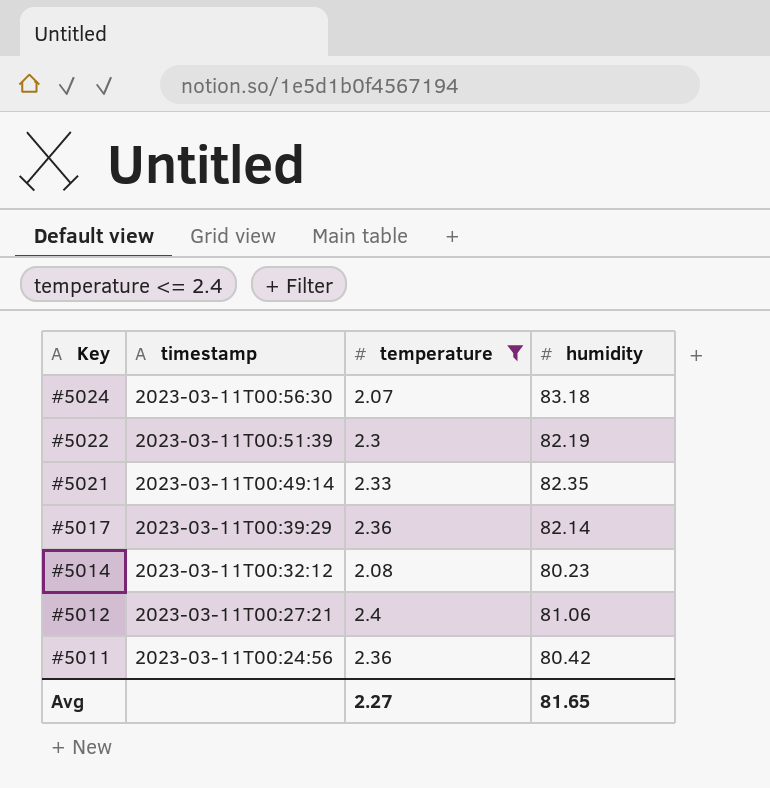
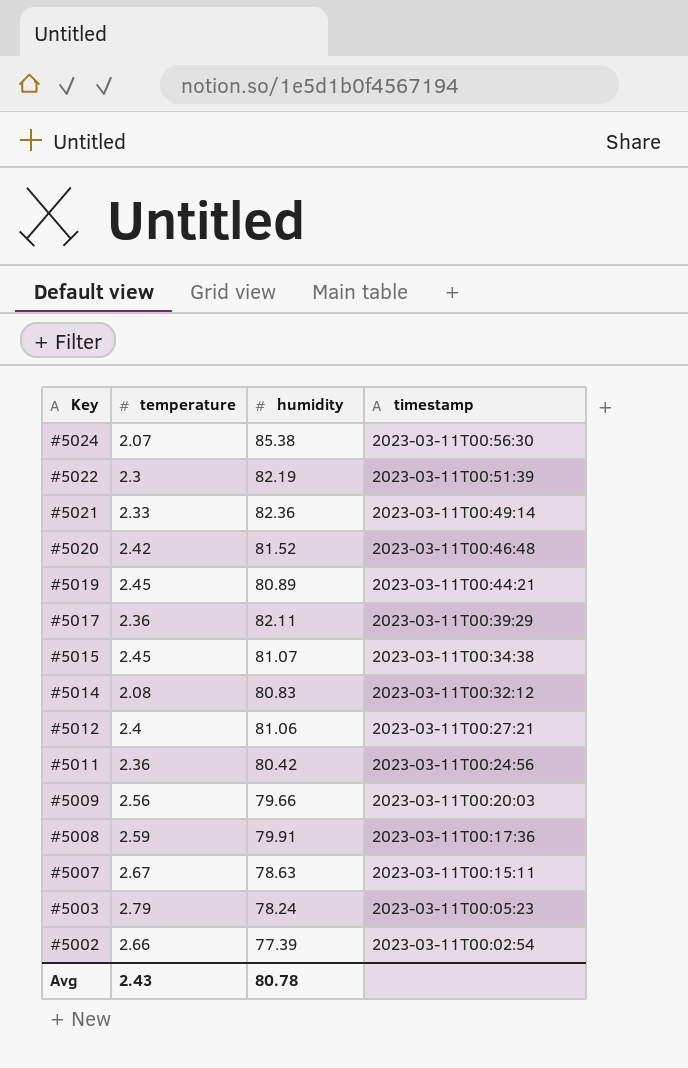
filter: temperature <= 2.4 -> none
column timestamp | position: 2 -> 4
#5024 | humidity: 83.18 -> 85.38
#5021 | humidity: 82.35 -> 82.36
#5017 | humidity: 82.14 -> 82.11
#5014 | humidity: 80.23 -> 80.83
Avg | temperature: 2.27 -> 2.43
Avg | humidity: 81.65 -> 80.78

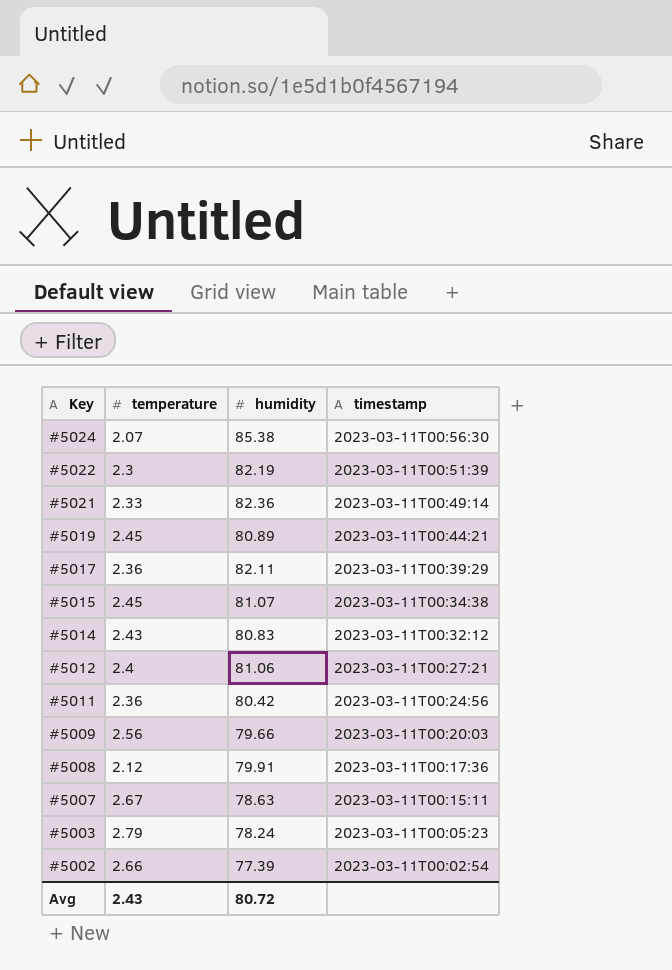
row #5020: 2.42 | 81.52 | 2023-03-11T00:46:48 -> none
#5014 | temperature: 2.08 -> 2.43
#5008 | temperature: 2.59 -> 2.12
Avg | humidity: 80.78 -> 80.72

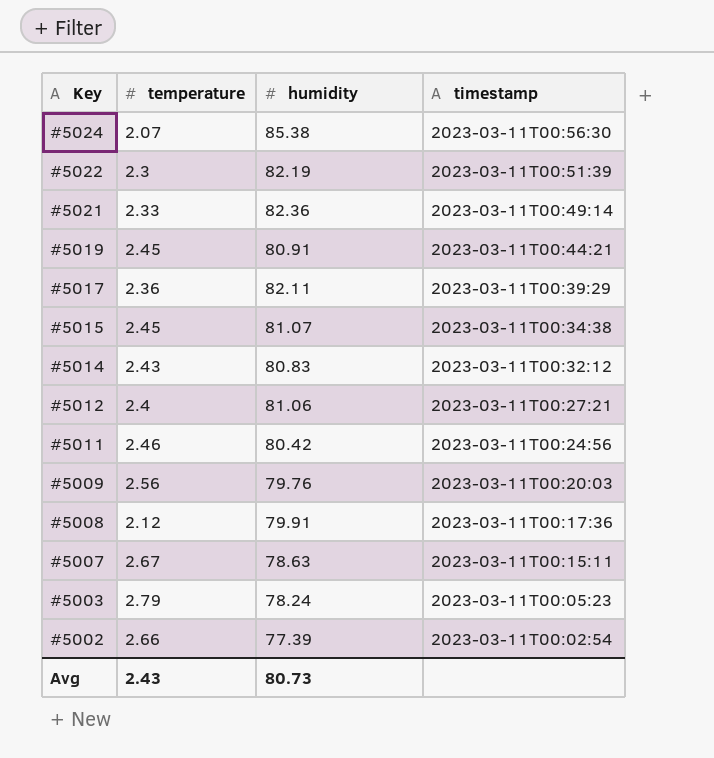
#5019 | humidity: 80.89 -> 80.91
#5011 | temperature: 2.36 -> 2.46
#5009 | humidity: 79.66 -> 79.76
Avg | humidity: 80.72 -> 80.73

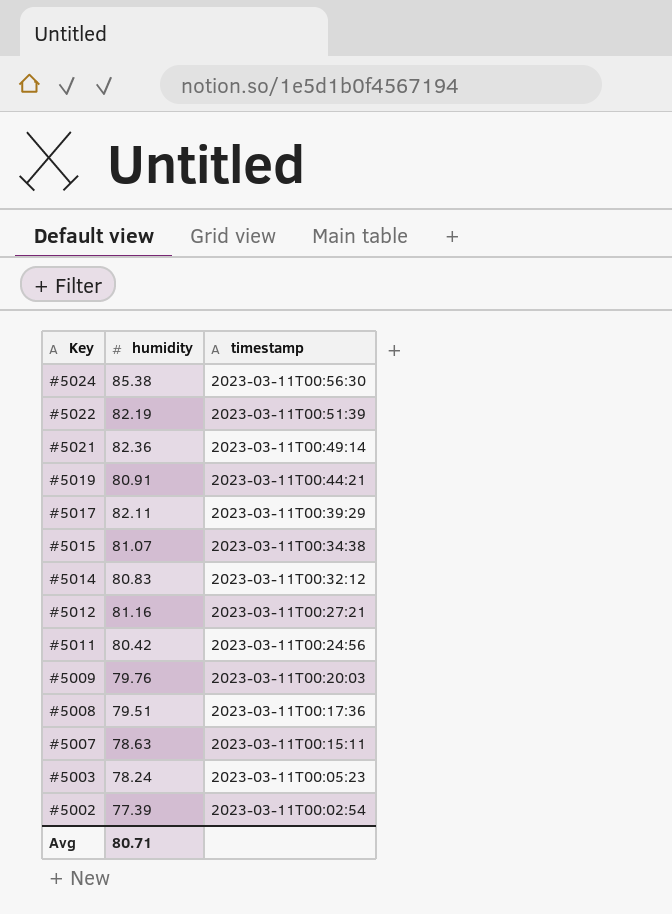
column temperature | position: 2 -> none
#5012 | humidity: 81.06 -> 81.16
#5008 | humidity: 79.91 -> 79.51
Avg | humidity: 80.73 -> 80.71

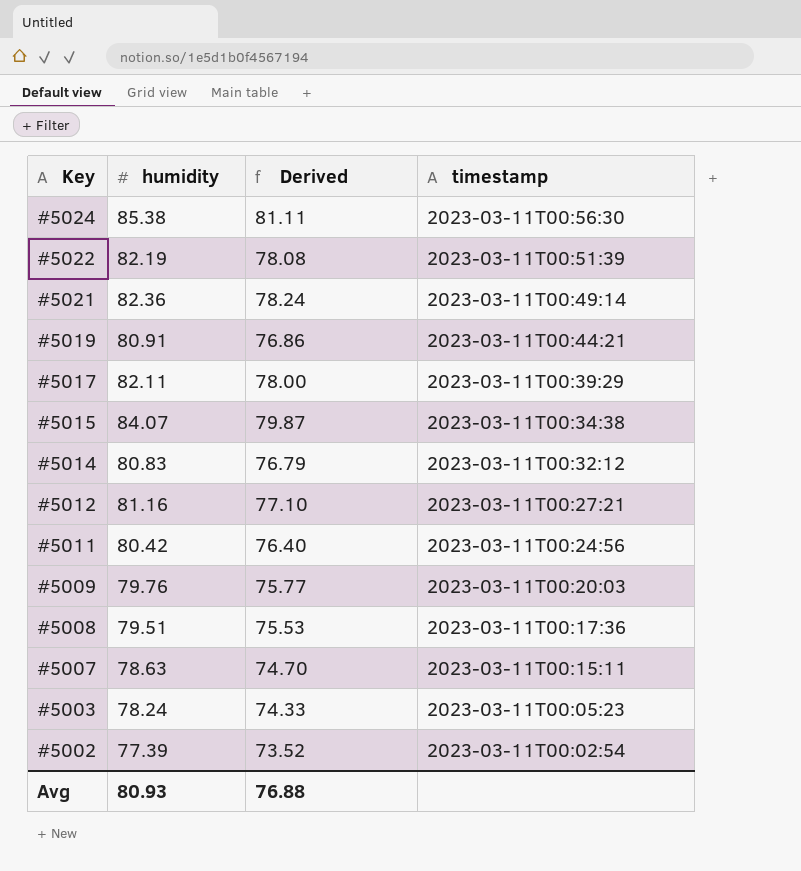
column Derived | formula: none -> [humidity] * 0.95
#5015 | humidity: 81.07 -> 84.07
Avg | humidity: 80.71 -> 80.93

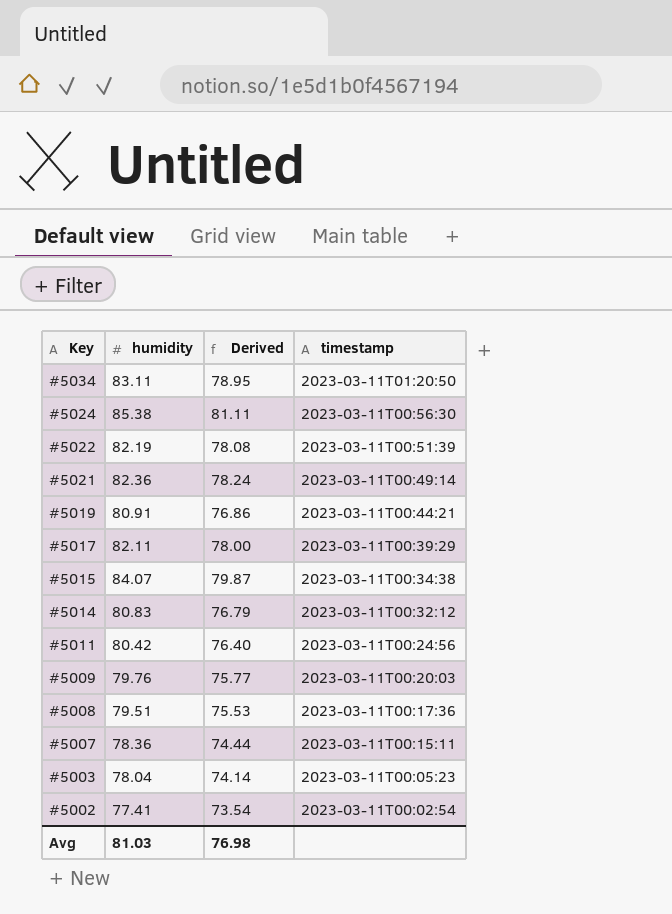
row #5012: 81.16 | 77.10 | 2023-03-11T00:27:21 -> none
row #5034: none -> 83.11 | 78.95 | 2023-03-11T01:20:50
#5007 | humidity: 78.63 -> 78.36
#5007 | Derived: 74.70 -> 74.44
#5003 | humidity: 78.24 -> 78.04
#5003 | Derived: 74.33 -> 74.14
#5002 | humidity: 77.39 -> 77.41
#5002 | Derived: 73.52 -> 73.54
Avg | humidity: 80.93 -> 81.03
Avg | Derived: 76.88 -> 76.98

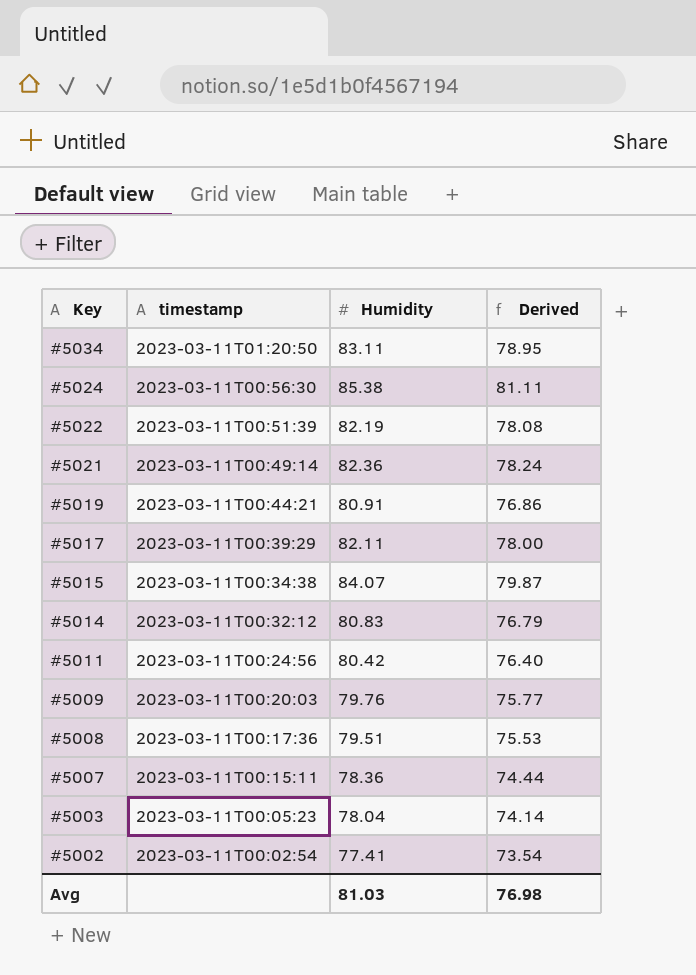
column timestamp | position: 4 -> 2
column name: humidity -> Humidity

